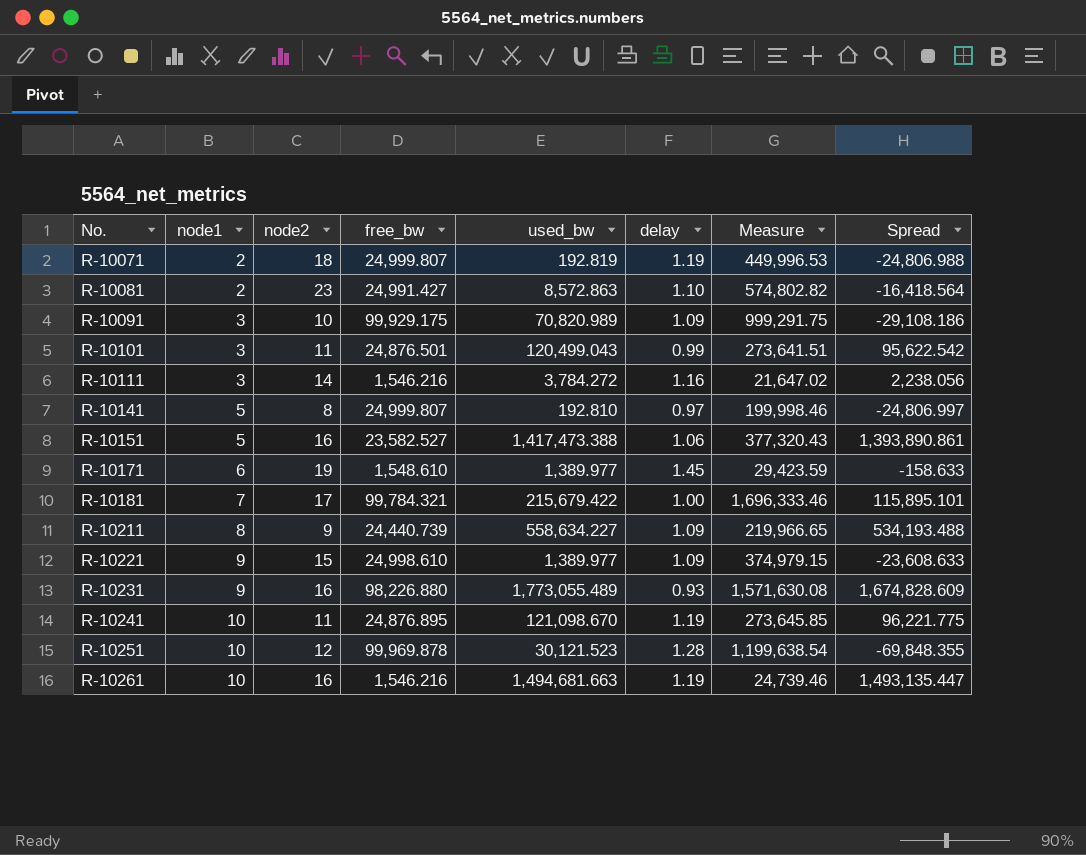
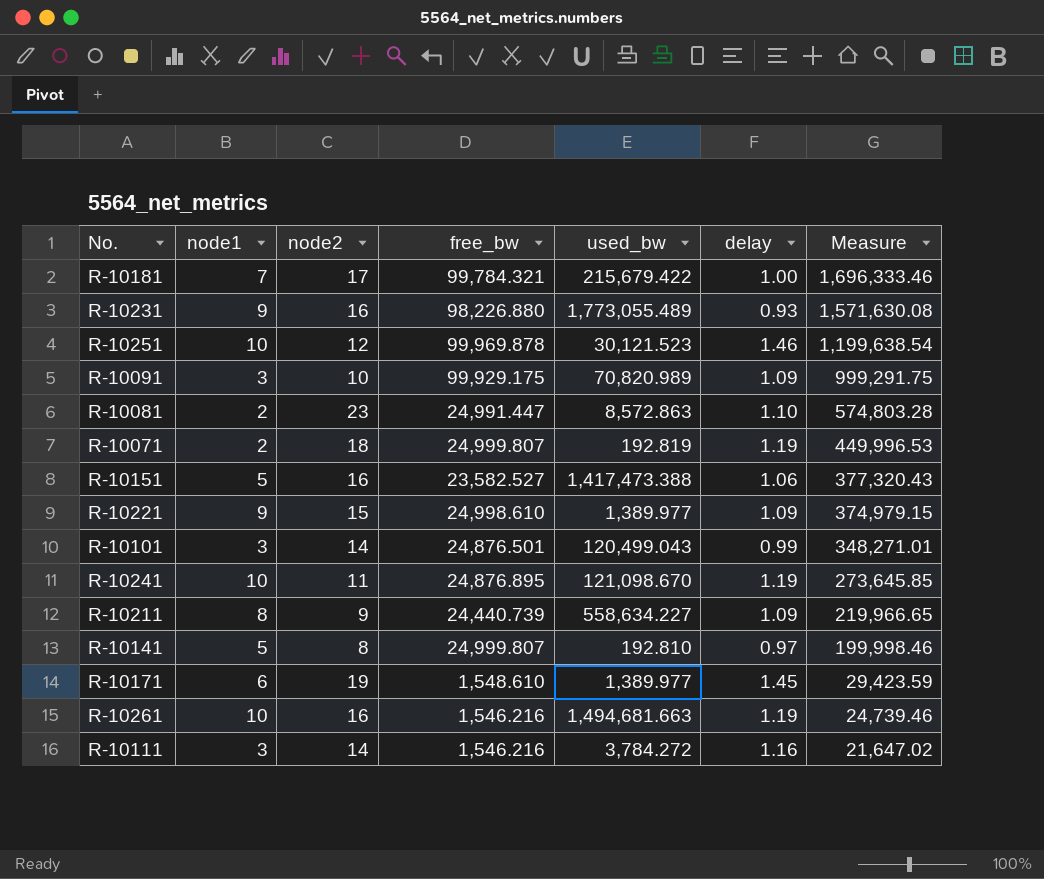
row order: No. ascending -> Measure descending
column Spread | formula: [used_bw] - [free_bw] -> none
R-10251 | delay: 1.28 -> 1.46
R-10081 | free_bw: 24,991.427 -> 24,991.447
R-10081 | Measure: 574,802.82 -> 574,803.28
R-10101 | node2: 11 -> 14
R-10101 | Measure: 273,641.51 -> 348,271.01

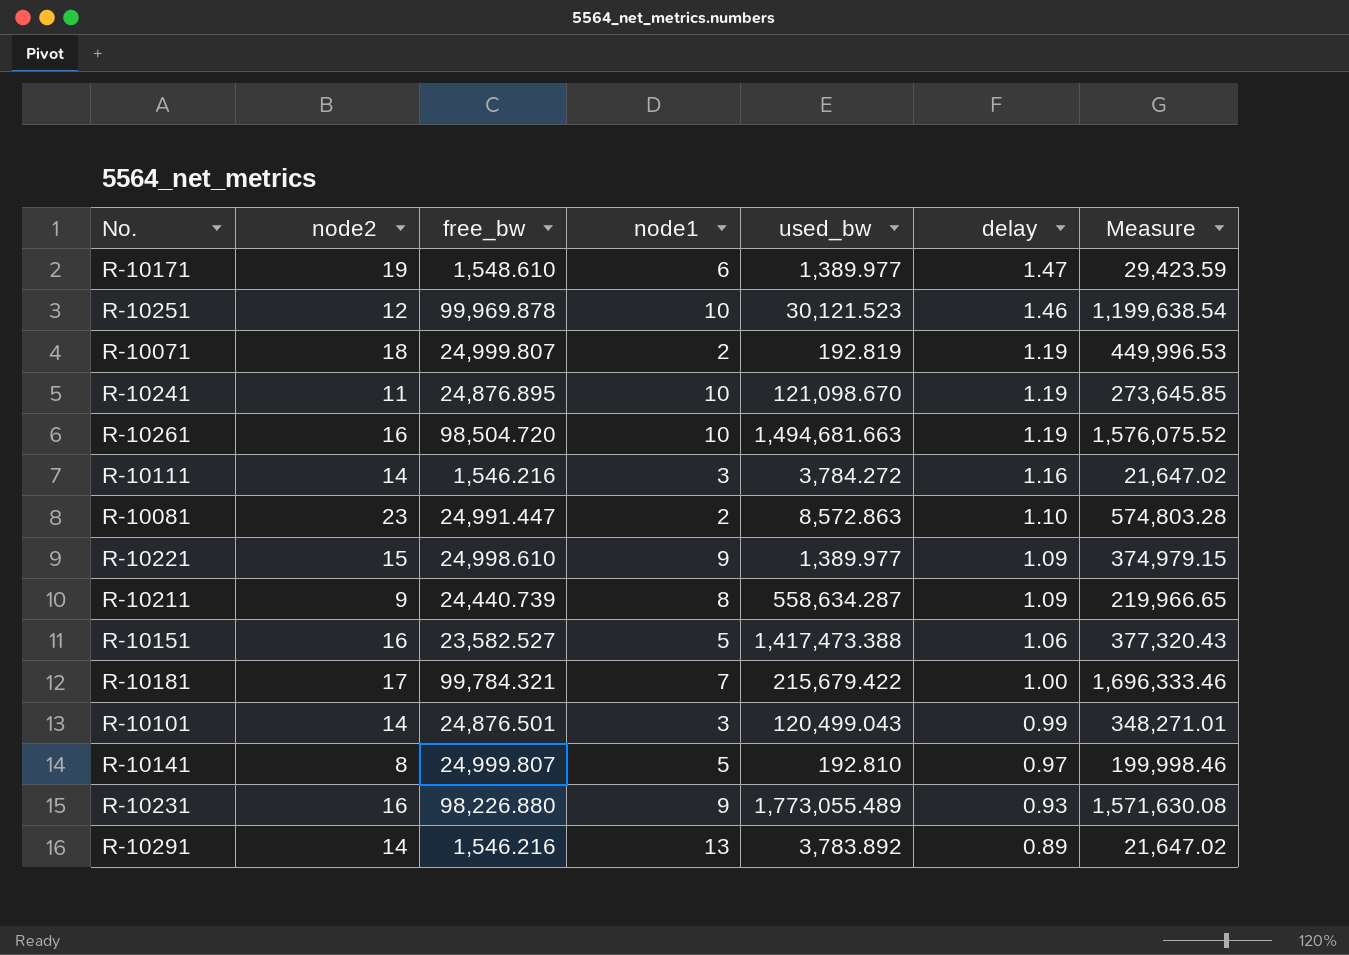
row order: Measure descending -> delay descending
column node1 | position: 2 -> 4
row R-10091: 3 | 10 | 99,929.175 | 70,820.989 | 1.09 | 999,291.75 -> none
R-10171 | delay: 1.45 -> 1.47
R-10261 | free_bw: 1,546.216 -> 98,504.720
R-10261 | Measure: 24,739.46 -> 1,576,075.52
R-10211 | used_bw: 558,634.227 -> 558,634.287
row R-10291: none -> 14 | 1,546.216 | 13 | 3,783.892 | 0.89 | 21,647.02

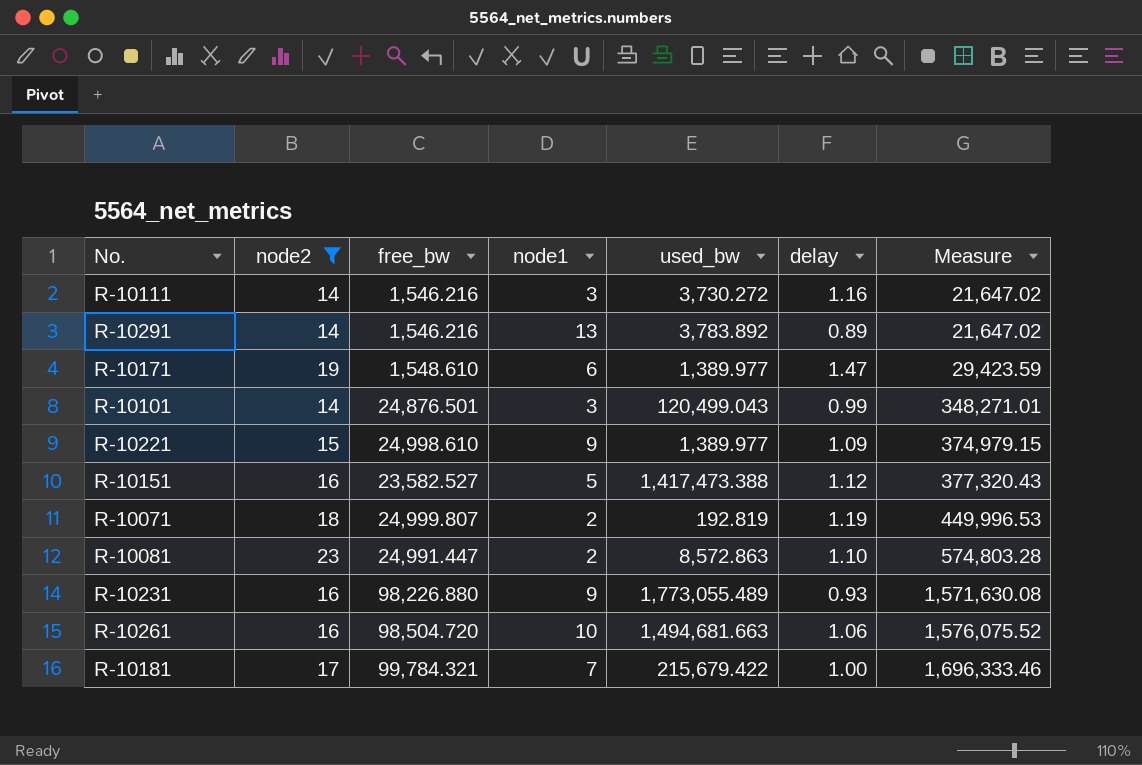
filter: none -> node2 >= 14
row order: delay descending -> Measure ascending
R-10111 | used_bw: 3,784.272 -> 3,730.272
R-10151 | delay: 1.06 -> 1.12
R-10261 | delay: 1.19 -> 1.06

